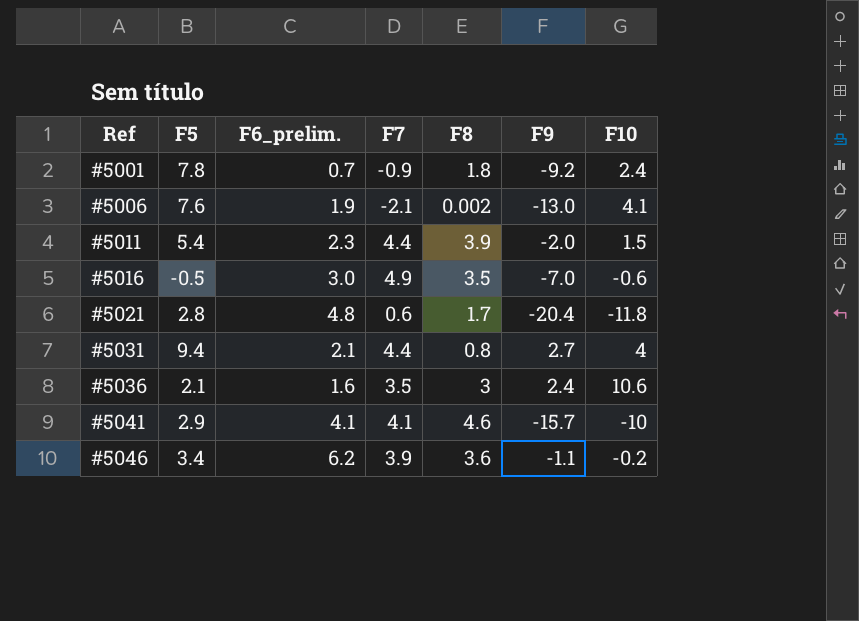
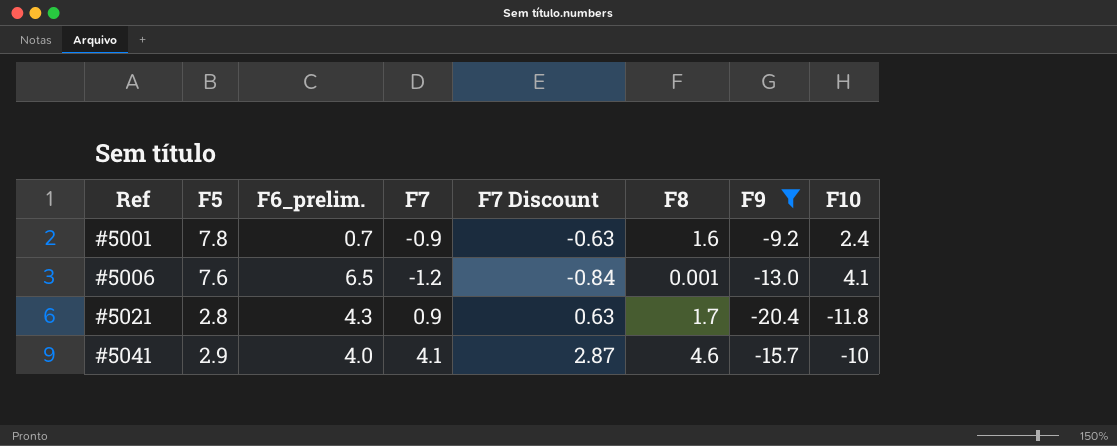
filter: none -> F9 <= -9.2
column F7 Discount | formula: none -> [F7] * 0.7
#5001 | F8: 1.8 -> 1.6
#5006 | F6_prelim.: 1.9 -> 6.5
#5006 | F7: -2.1 -> -1.2
#5006 | F8: 0.002 -> 0.001
#5021 | F6_prelim.: 4.8 -> 4.3
#5021 | F7: 0.6 -> 0.9
#5041 | F6_prelim.: 4.1 -> 4.0

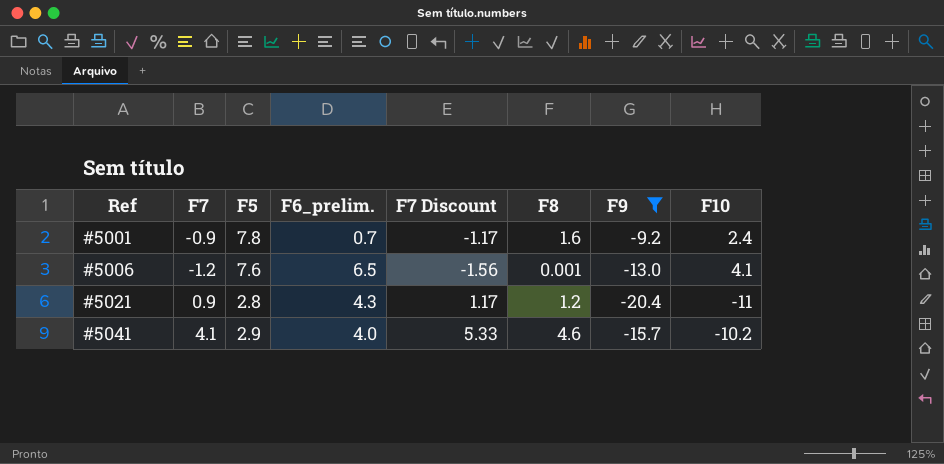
column F7 | position: 4 -> 2
column F7 Discount | formula: [F7] * 0.7 -> [F7] * 1.3
#5021 | F8: 1.7 -> 1.2
#5021 | F10: -11.8 -> -11
#5041 | F10: -10 -> -10.2

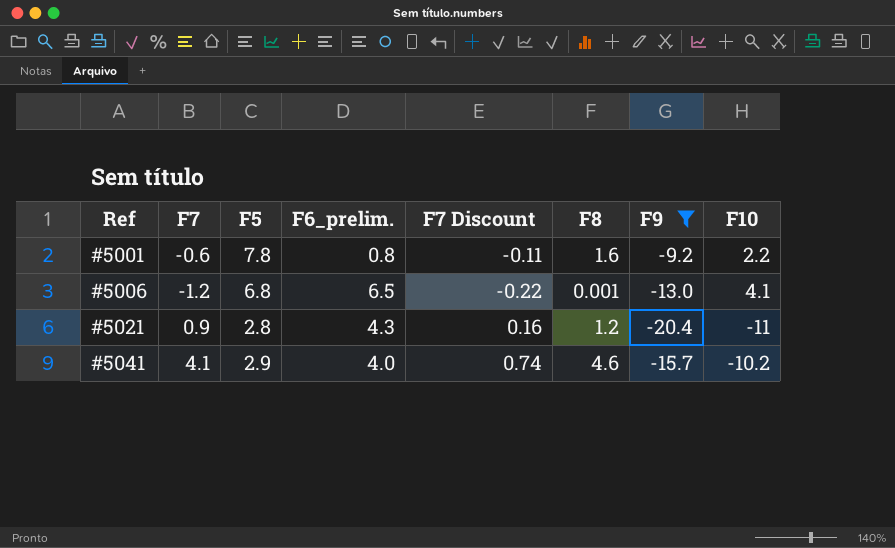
column F7 Discount | formula: [F7] * 1.3 -> [F7] * 0.18
#5001 | F7: -0.9 -> -0.6
#5001 | F6_prelim.: 0.7 -> 0.8
#5001 | F10: 2.4 -> 2.2
#5006 | F5: 7.6 -> 6.8

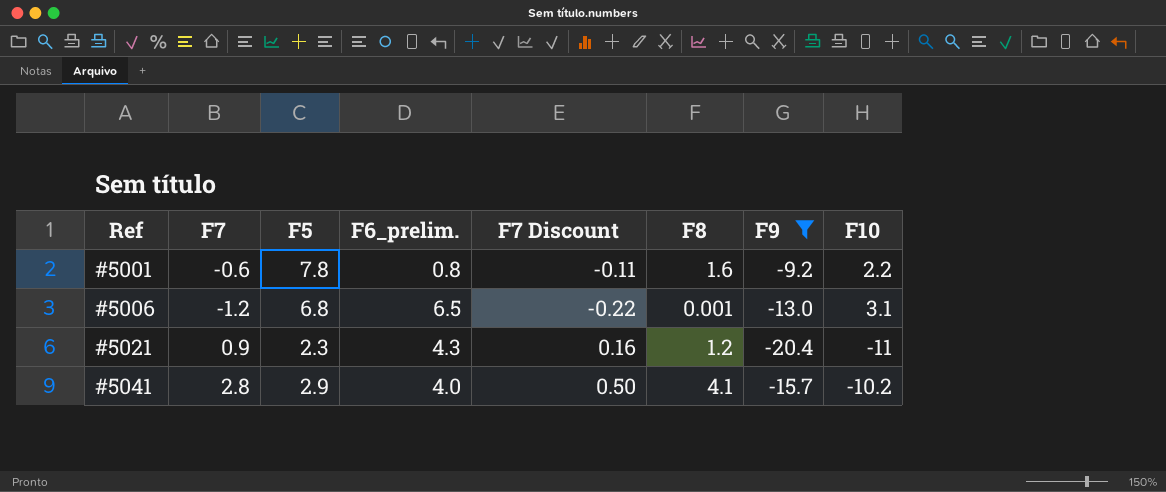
#5006 | F10: 4.1 -> 3.1
#5021 | F5: 2.8 -> 2.3
#5041 | F7: 4.1 -> 2.8
#5041 | F7 Discount: 0.74 -> 0.50
#5041 | F8: 4.6 -> 4.1

